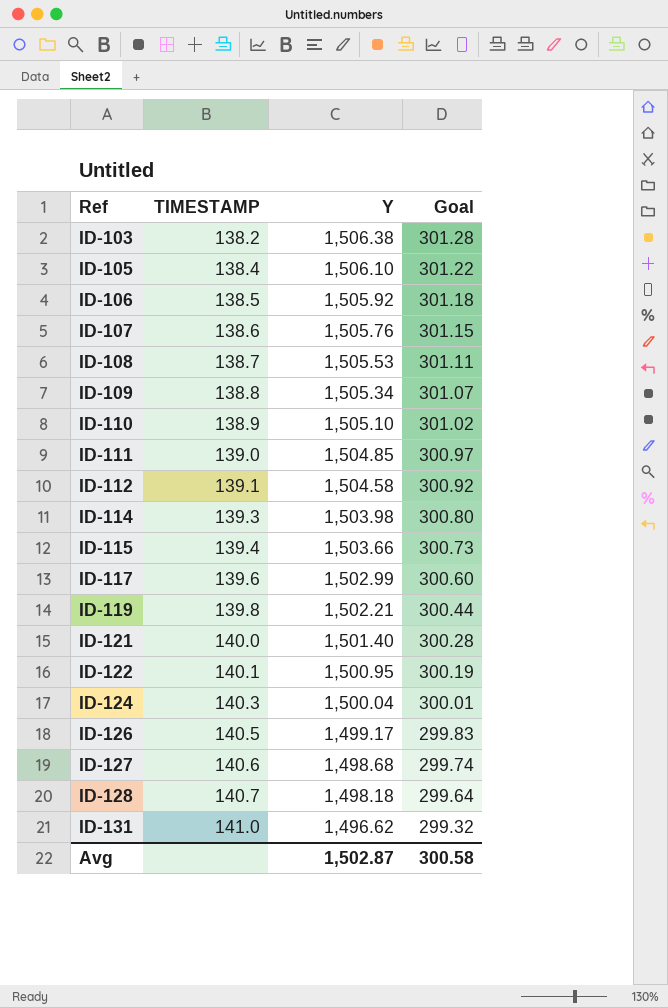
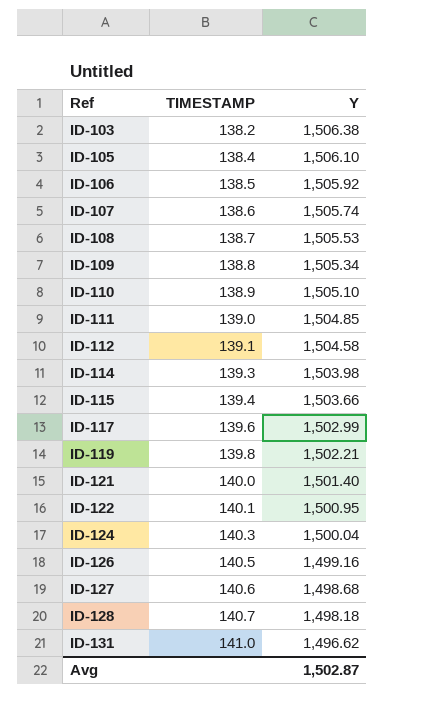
column Goal | formula: [Y] * 0.2 -> none
ID-107 | Y: 1,505.76 -> 1,505.74
ID-126 | Y: 1,499.17 -> 1,499.16

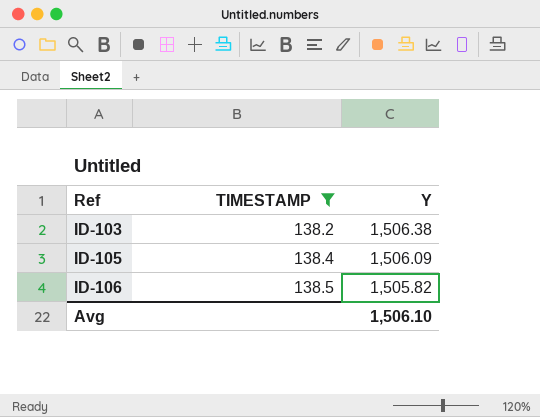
filter: none -> TIMESTAMP <= 138.5
ID-105 | Y: 1,506.10 -> 1,506.09
ID-106 | Y: 1,505.92 -> 1,505.82
Avg | Y: 1,502.87 -> 1,506.10

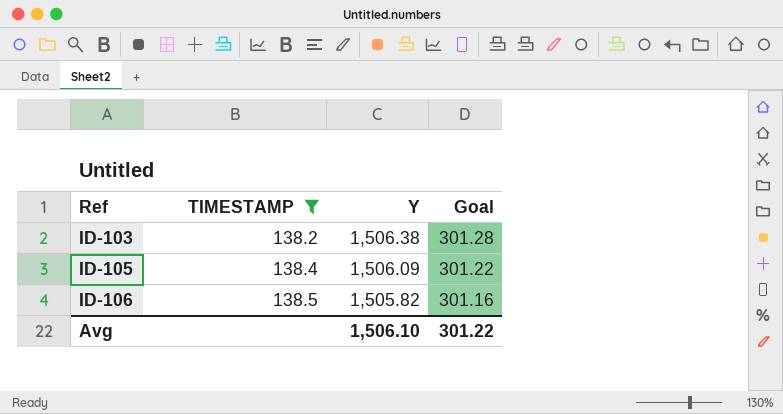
column Goal | formula: none -> [Y] * 0.2

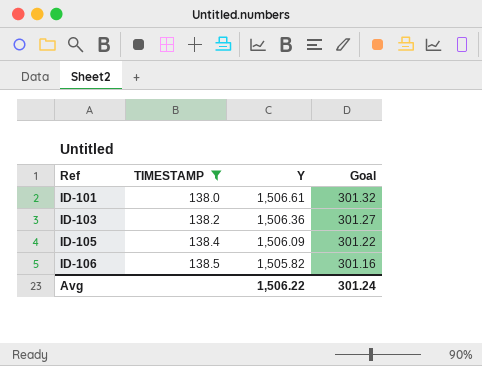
row ID-101: none -> 138.0 | 1,506.61 | 301.32
ID-103 | Y: 1,506.38 -> 1,506.36
ID-103 | Goal: 301.28 -> 301.27
Avg | Y: 1,506.10 -> 1,506.22
Avg | Goal: 301.22 -> 301.24

